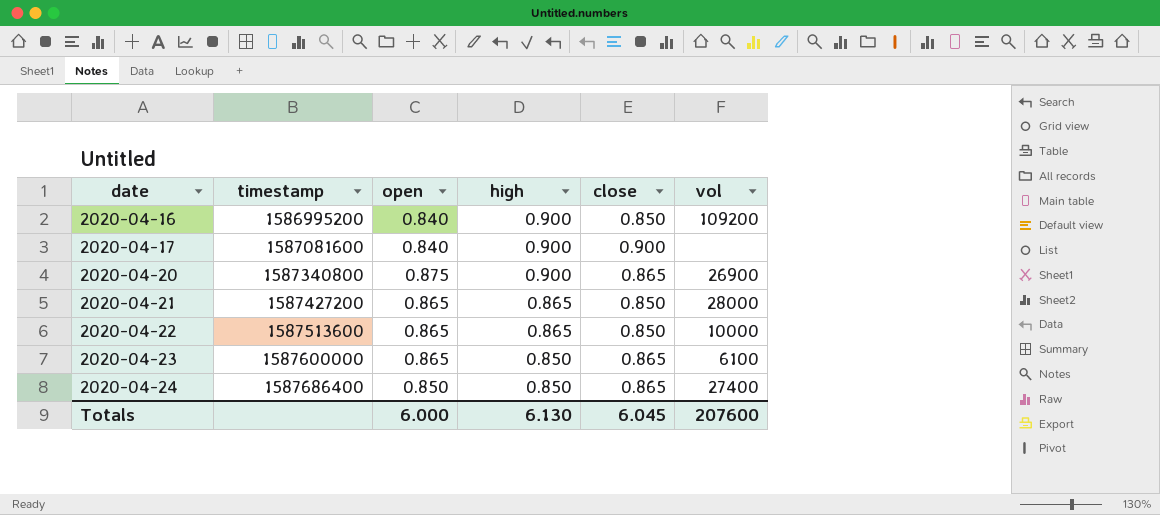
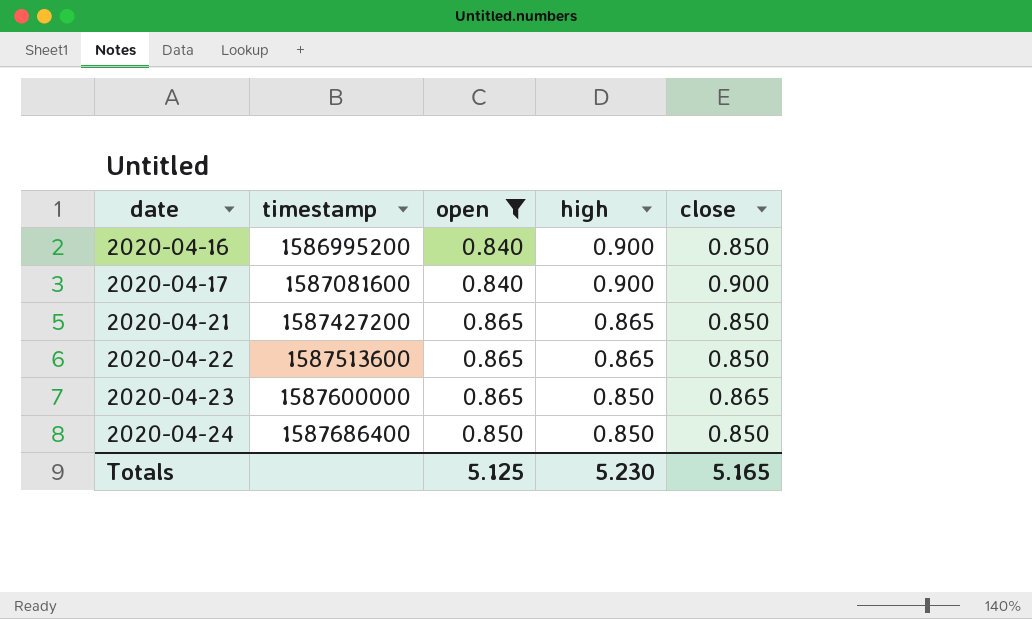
filter: none -> open != 0.875
column vol | position: 6 -> none
2020-04-24 | close: 0.865 -> 0.850
Totals | open: 6.000 -> 5.125
Totals | high: 6.130 -> 5.230
Totals | close: 6.045 -> 5.165

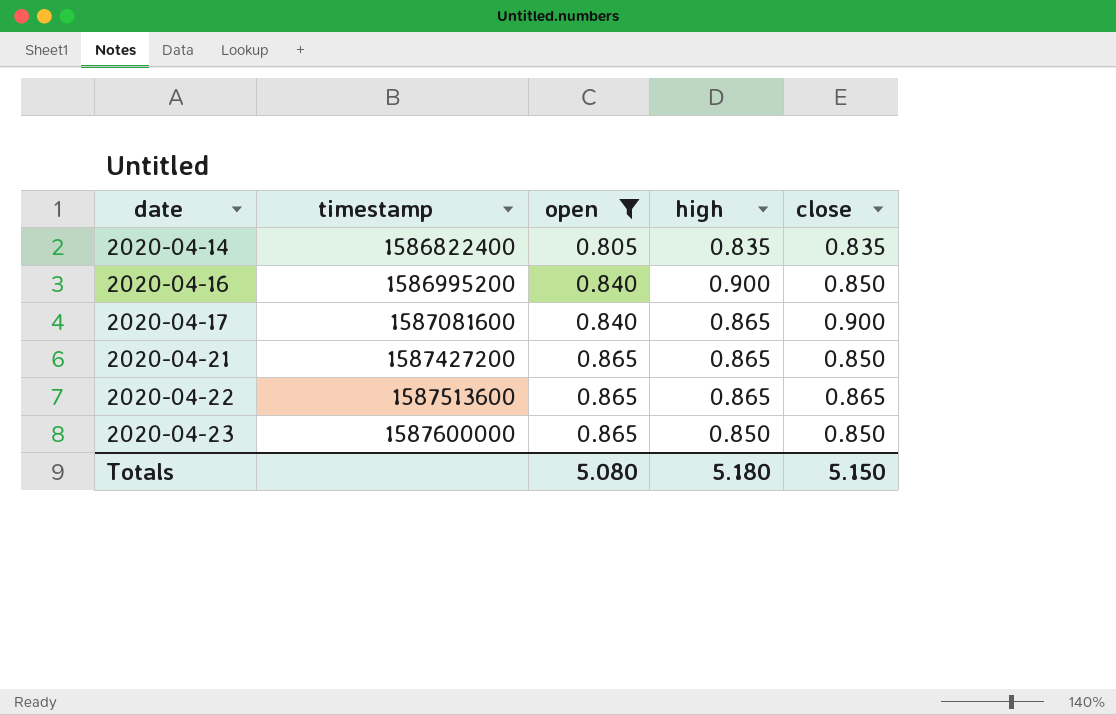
row 2020-04-24: 1587686400 | 0.850 | 0.850 | 0.850 -> none
row 2020-04-14: none -> 1586822400 | 0.805 | 0.835 | 0.835
2020-04-17 | high: 0.900 -> 0.865
2020-04-22 | close: 0.850 -> 0.865
2020-04-23 | close: 0.865 -> 0.850
Totals | open: 5.125 -> 5.080
Totals | high: 5.230 -> 5.180
Totals | close: 5.165 -> 5.150

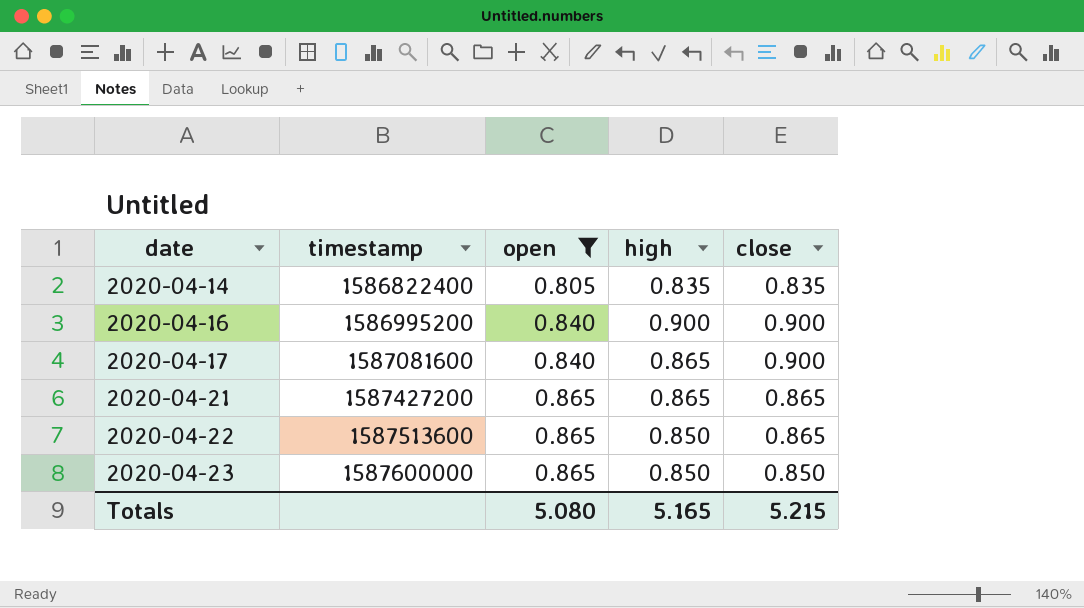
2020-04-16 | close: 0.850 -> 0.900
2020-04-21 | close: 0.850 -> 0.865
2020-04-22 | high: 0.865 -> 0.850
Totals | high: 5.180 -> 5.165
Totals | close: 5.150 -> 5.215

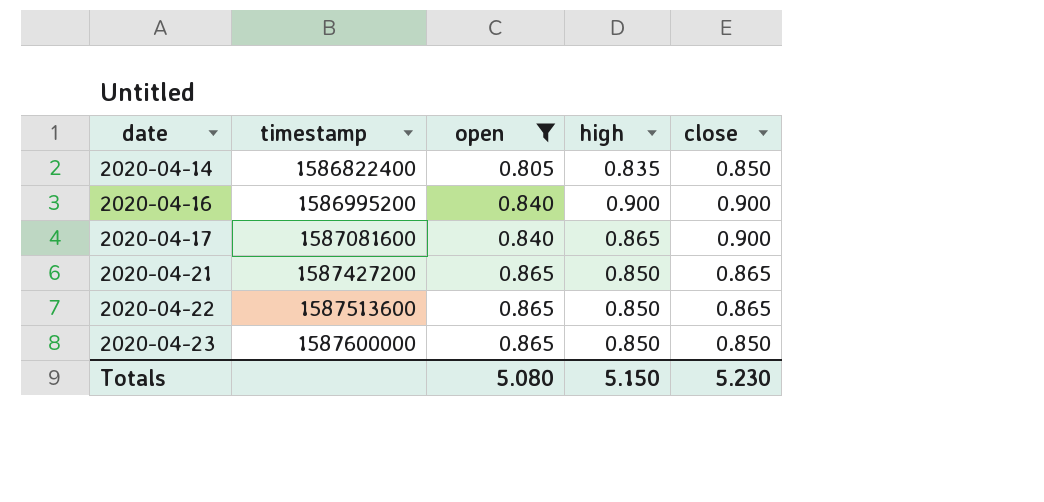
2020-04-14 | close: 0.835 -> 0.850
2020-04-21 | high: 0.865 -> 0.850
Totals | high: 5.165 -> 5.150
Totals | close: 5.215 -> 5.230

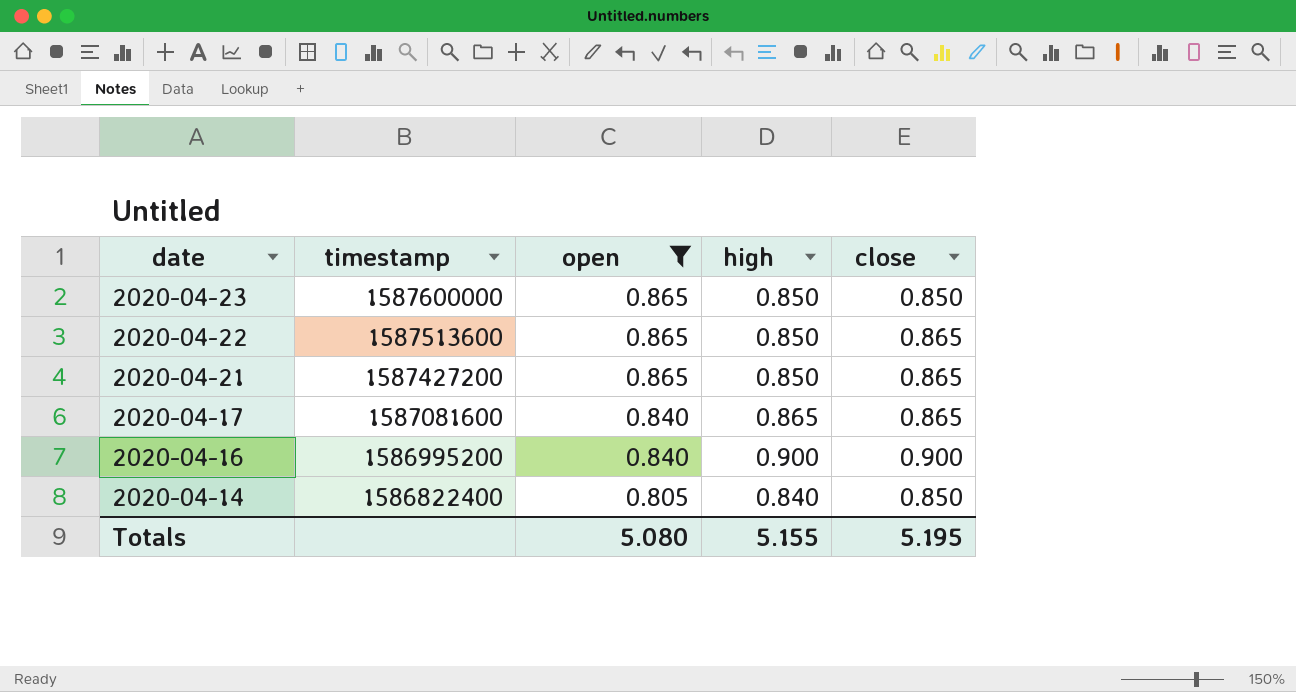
row order: date ascending -> date descending
2020-04-17 | close: 0.900 -> 0.865
2020-04-14 | high: 0.835 -> 0.840
Totals | high: 5.150 -> 5.155
Totals | close: 5.230 -> 5.195

